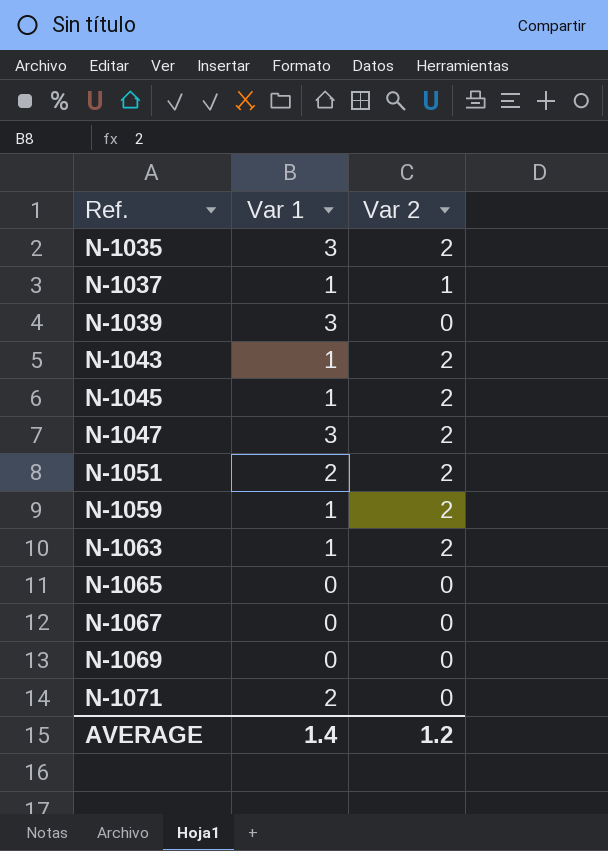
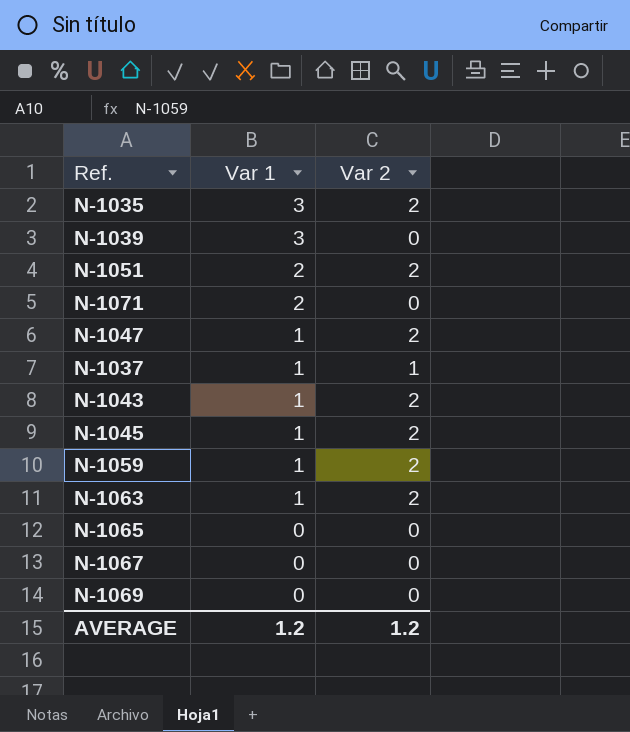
row order: Ref. ascending -> Var 1 descending
N-1047 | Var 1: 3 -> 1
AVERAGE | Var 1: 1.4 -> 1.2

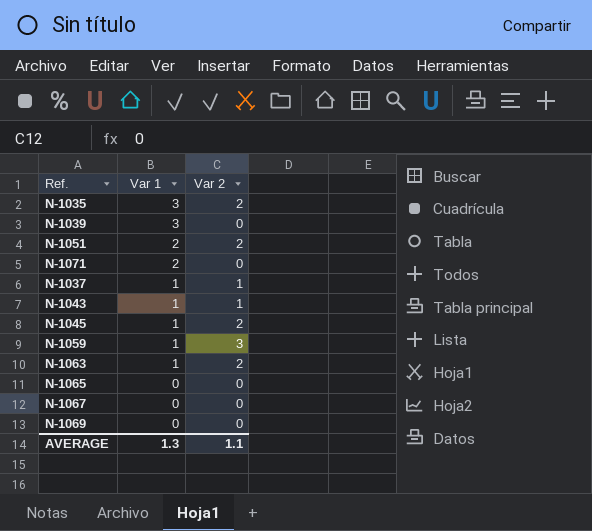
row N-1047: 1 | 2 -> none
N-1043 | Var 2: 2 -> 1
N-1059 | Var 2: 2 -> 3
AVERAGE | Var 1: 1.2 -> 1.3
AVERAGE | Var 2: 1.2 -> 1.1

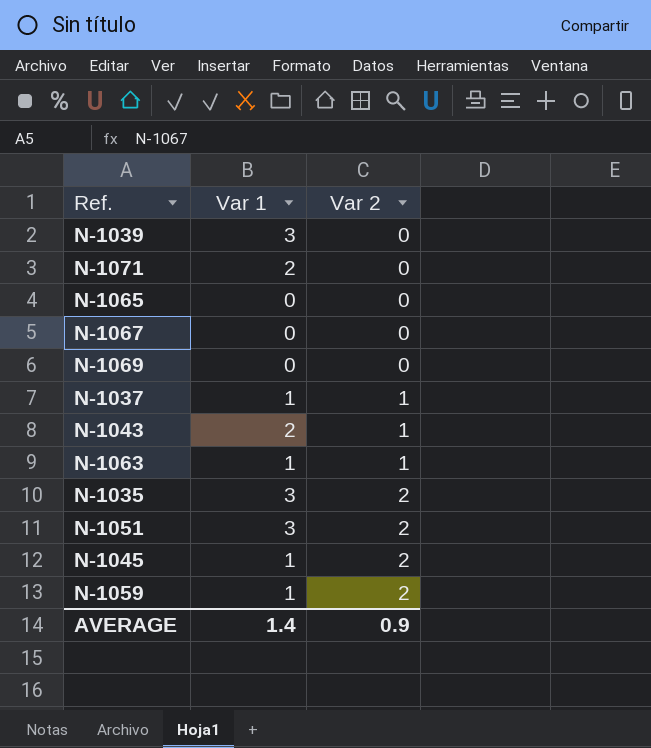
row order: Var 1 descending -> Var 2 ascending
N-1043 | Var 1: 1 -> 2
N-1063 | Var 2: 2 -> 1
N-1051 | Var 1: 2 -> 3
N-1059 | Var 2: 3 -> 2
AVERAGE | Var 1: 1.3 -> 1.4
AVERAGE | Var 2: 1.1 -> 0.9

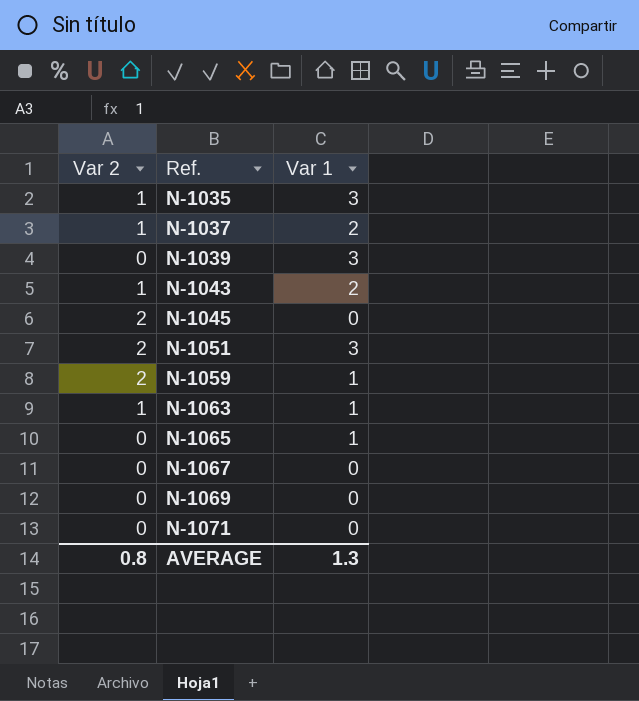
row order: Var 2 ascending -> Ref. ascending
column Var 2 | position: 3 -> 1
N-1035 | Var 2: 2 -> 1
N-1037 | Var 1: 1 -> 2
N-1045 | Var 1: 1 -> 0
N-1065 | Var 1: 0 -> 1
N-1071 | Var 1: 2 -> 0
AVERAGE | Var 2: 0.9 -> 0.8
AVERAGE | Var 1: 1.4 -> 1.3

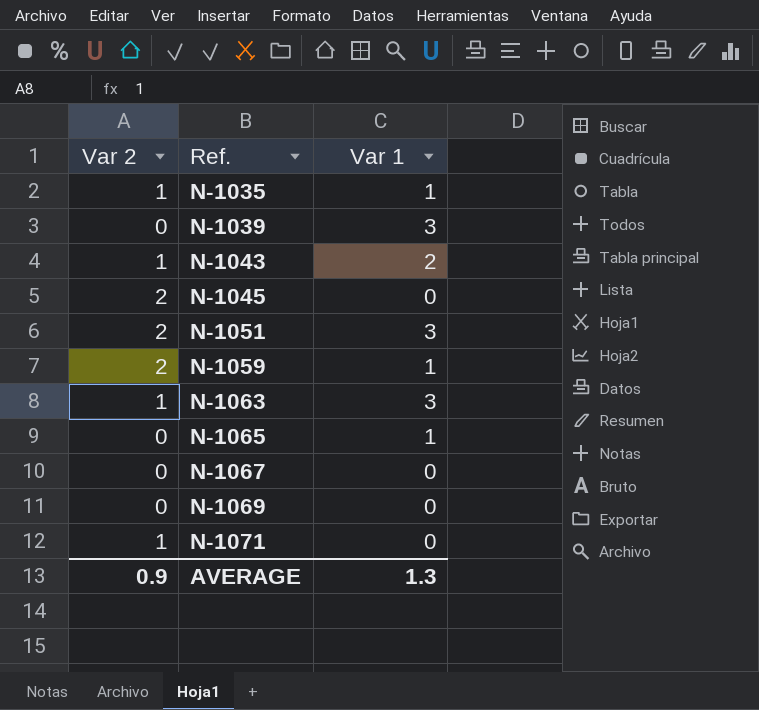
row N-1037: 1 | 2 -> none
N-1035 | Var 1: 3 -> 1
N-1063 | Var 1: 1 -> 3
N-1071 | Var 2: 0 -> 1
AVERAGE | Var 2: 0.8 -> 0.9

